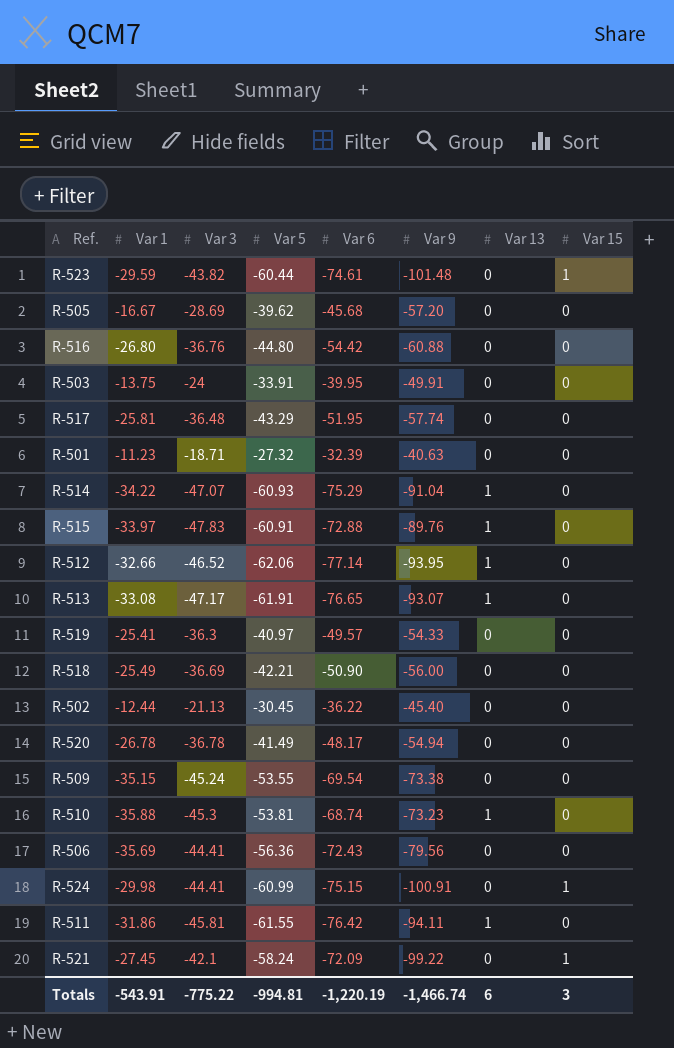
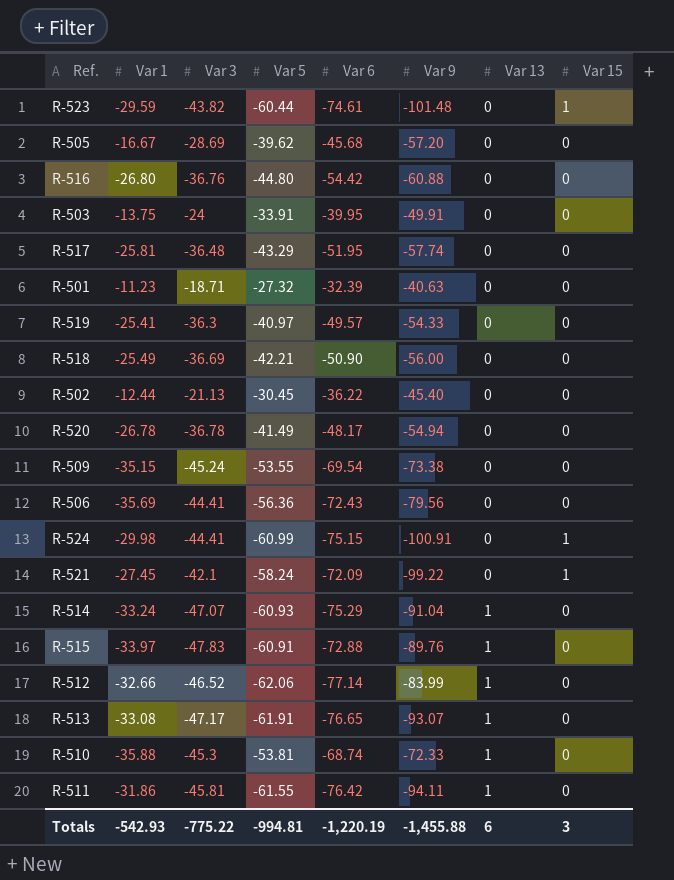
row order: none -> Var 13 ascending
R-514 | Var 1: -34.22 -> -33.24
R-512 | Var 9: -93.95 -> -83.99
R-510 | Var 9: -73.23 -> -72.33
Totals | Var 1: -543.91 -> -542.93
Totals | Var 9: -1,466.74 -> -1,455.88

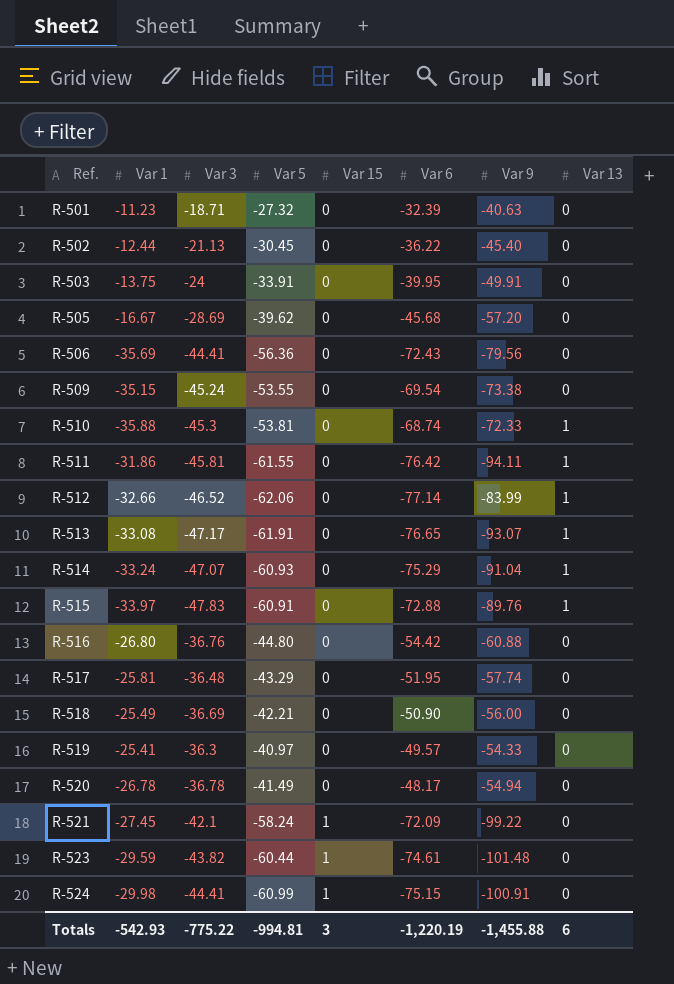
row order: Var 13 ascending -> Ref. ascending
column Var 15 | position: 8 -> 5

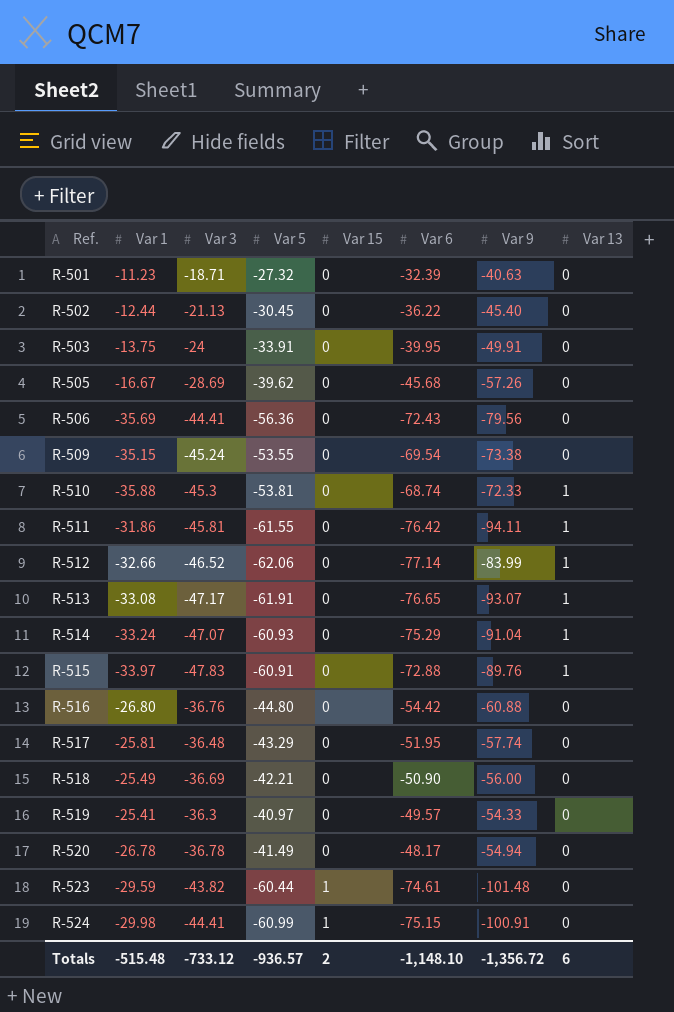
row R-521: -27.45 | -42.1 | -58.24 | 1 | -72.09 | -99.22 | 0 -> none
R-505 | Var 9: -57.20 -> -57.26
Totals | Var 1: -542.93 -> -515.48
Totals | Var 3: -775.22 -> -733.12
Totals | Var 5: -994.81 -> -936.57
Totals | Var 15: 3 -> 2
Totals | Var 6: -1,220.19 -> -1,148.10
Totals | Var 9: -1,455.88 -> -1,356.72

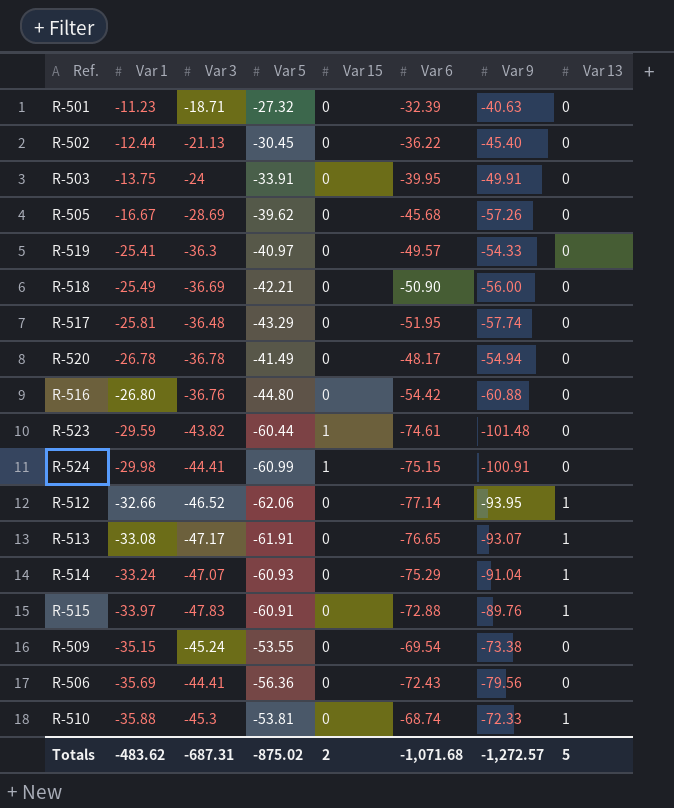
row order: Ref. ascending -> Var 1 descending
row R-511: -31.86 | -45.81 | -61.55 | 0 | -76.42 | -94.11 | 1 -> none
R-512 | Var 9: -83.99 -> -93.95
Totals | Var 1: -515.48 -> -483.62
Totals | Var 3: -733.12 -> -687.31
Totals | Var 5: -936.57 -> -875.02
Totals | Var 6: -1,148.10 -> -1,071.68
Totals | Var 9: -1,356.72 -> -1,272.57
Totals | Var 13: 6 -> 5

